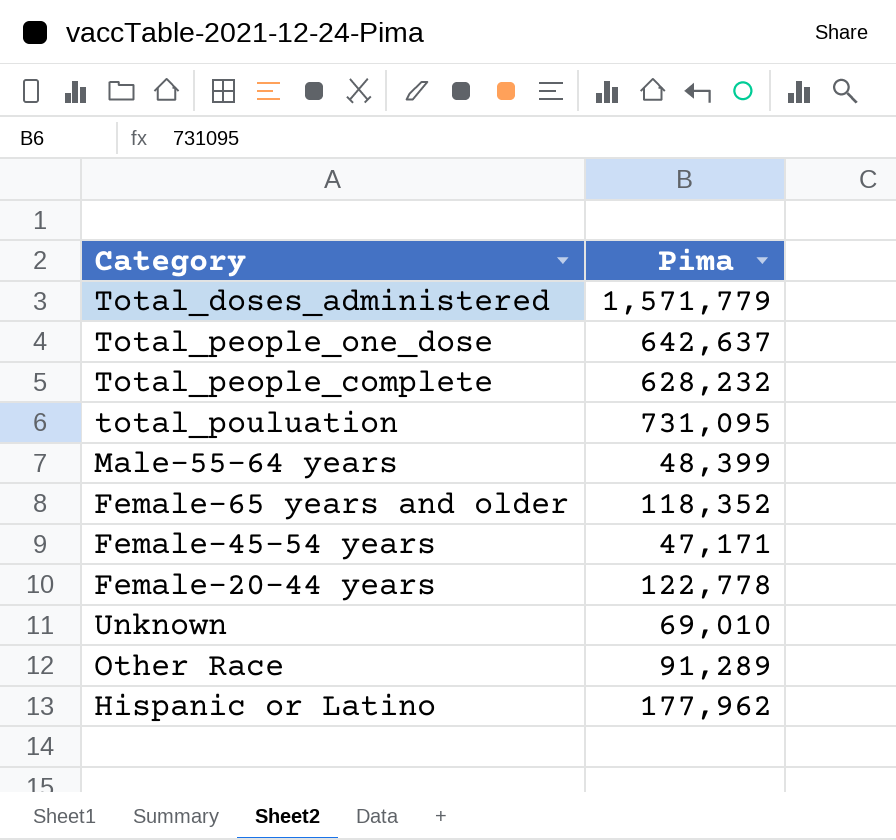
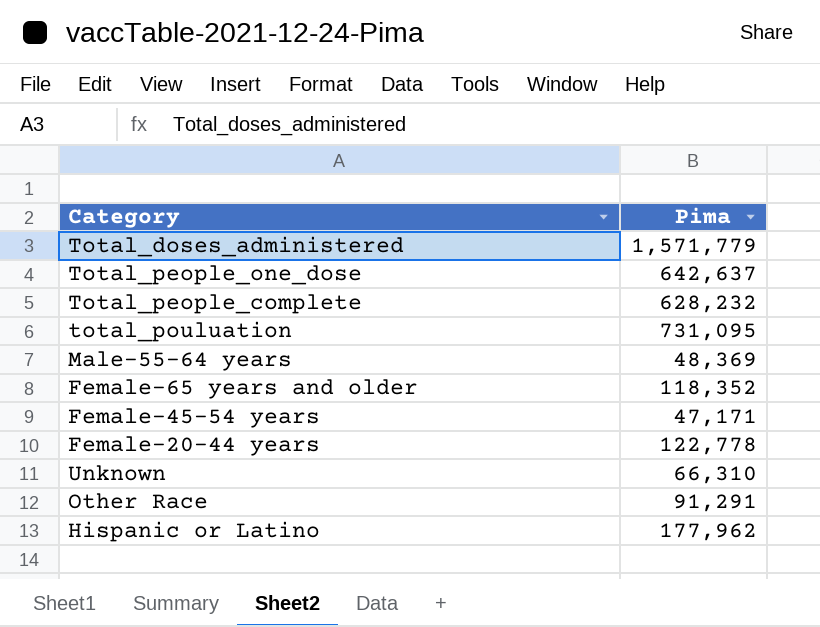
Male-55-64 years | Pima: 48,399 -> 48,369
Unknown | Pima: 69,010 -> 66,310
Other Race | Pima: 91,289 -> 91,291

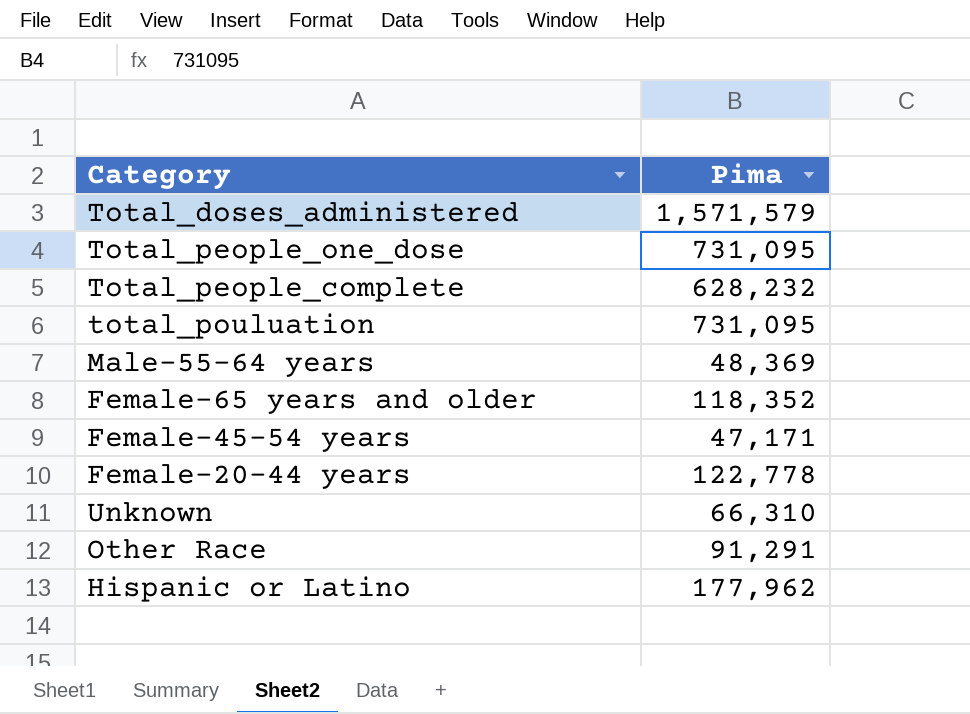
Total_doses_administered | Pima: 1,571,779 -> 1,571,579
Total_people_one_dose | Pima: 642,637 -> 731,095

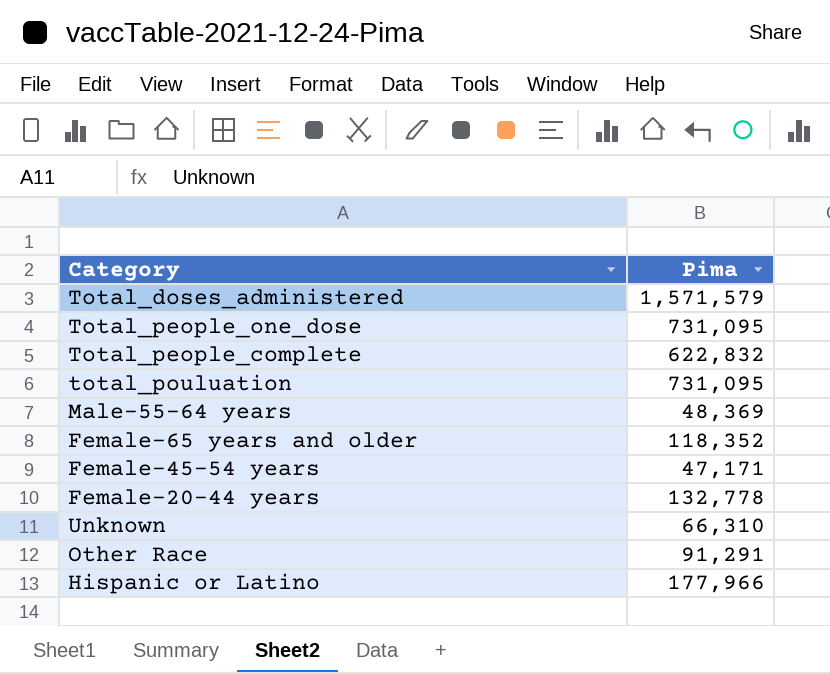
Total_people_complete | Pima: 628,232 -> 622,832
Female-20-44 years | Pima: 122,778 -> 132,778
Hispanic or Latino | Pima: 177,962 -> 177,966

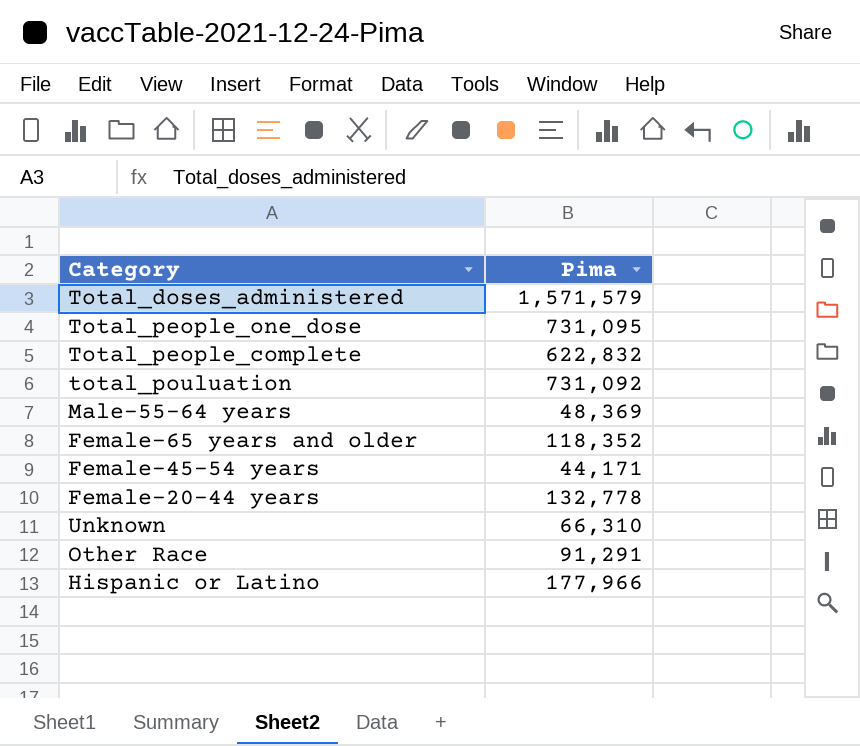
total_pouluation | Pima: 731,095 -> 731,092
Female-45-54 years | Pima: 47,171 -> 44,171

